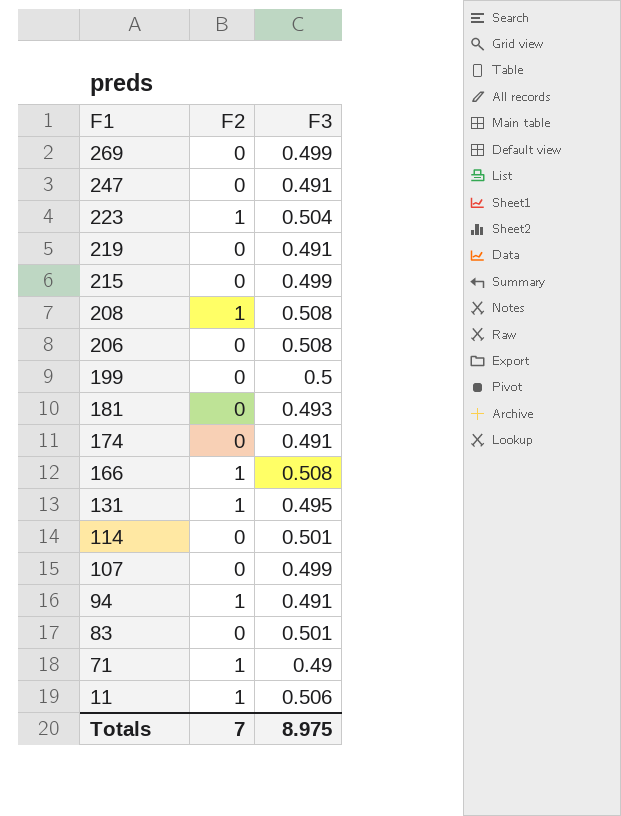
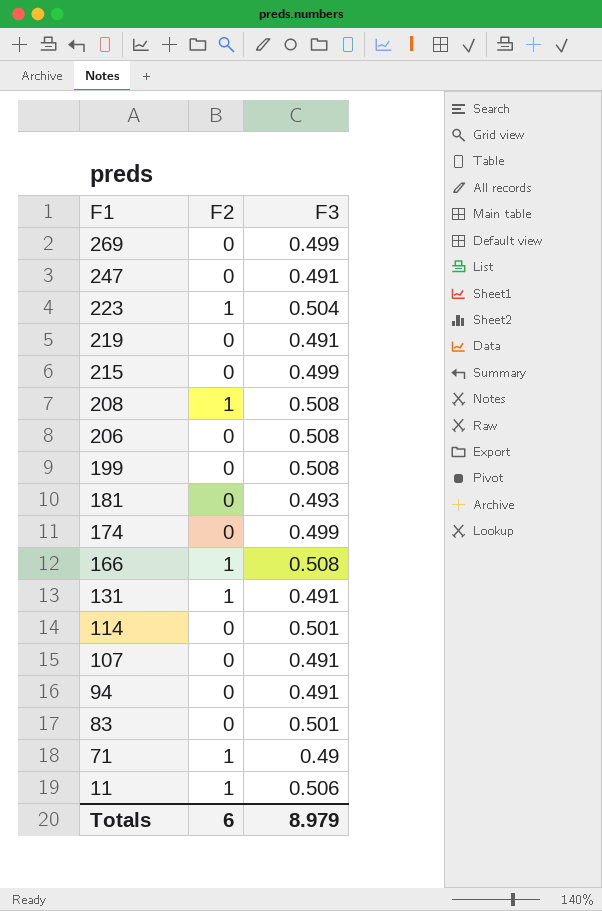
199 | F3: 0.5 -> 0.508
174 | F3: 0.491 -> 0.499
131 | F3: 0.495 -> 0.491
107 | F3: 0.499 -> 0.491
94 | F2: 1 -> 0
Totals | F2: 7 -> 6
Totals | F3: 8.975 -> 8.979

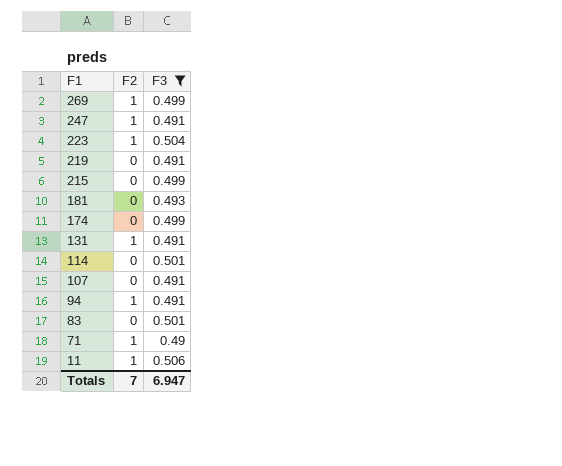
filter: none -> F3 != 0.508
269 | F2: 0 -> 1
247 | F2: 0 -> 1
94 | F2: 0 -> 1
Totals | F2: 6 -> 7
Totals | F3: 8.979 -> 6.947

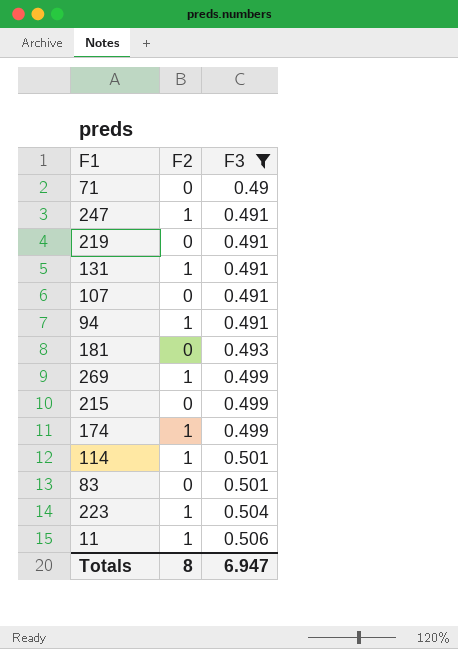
row order: F1 descending -> F3 ascending
71 | F2: 1 -> 0
174 | F2: 0 -> 1
114 | F2: 0 -> 1
Totals | F2: 7 -> 8

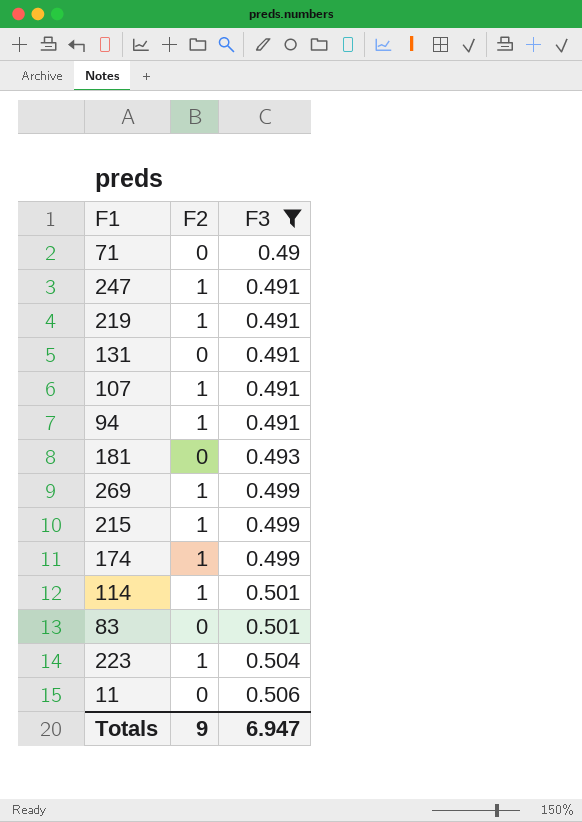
219 | F2: 0 -> 1
131 | F2: 1 -> 0
107 | F2: 0 -> 1
215 | F2: 0 -> 1
11 | F2: 1 -> 0
Totals | F2: 8 -> 9

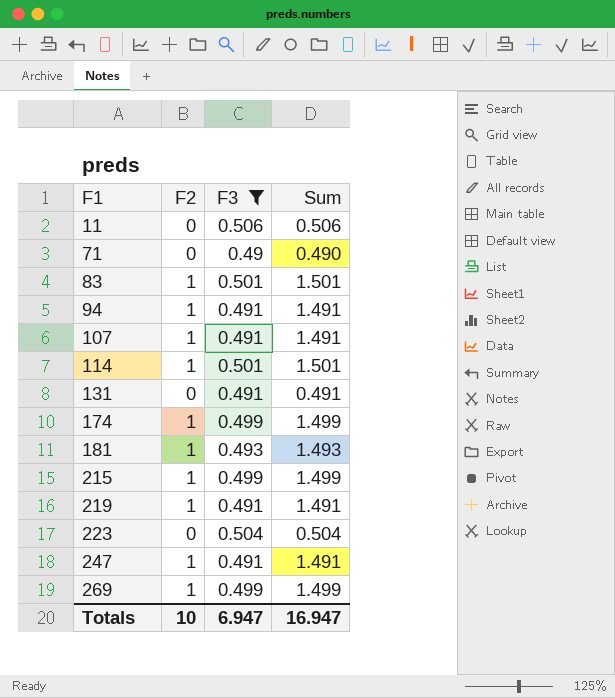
row order: F3 ascending -> F1 ascending
column Sum | formula: none -> [F2] + [F3]
83 | F2: 0 -> 1
181 | F2: 0 -> 1
223 | F2: 1 -> 0
Totals | F2: 9 -> 10

